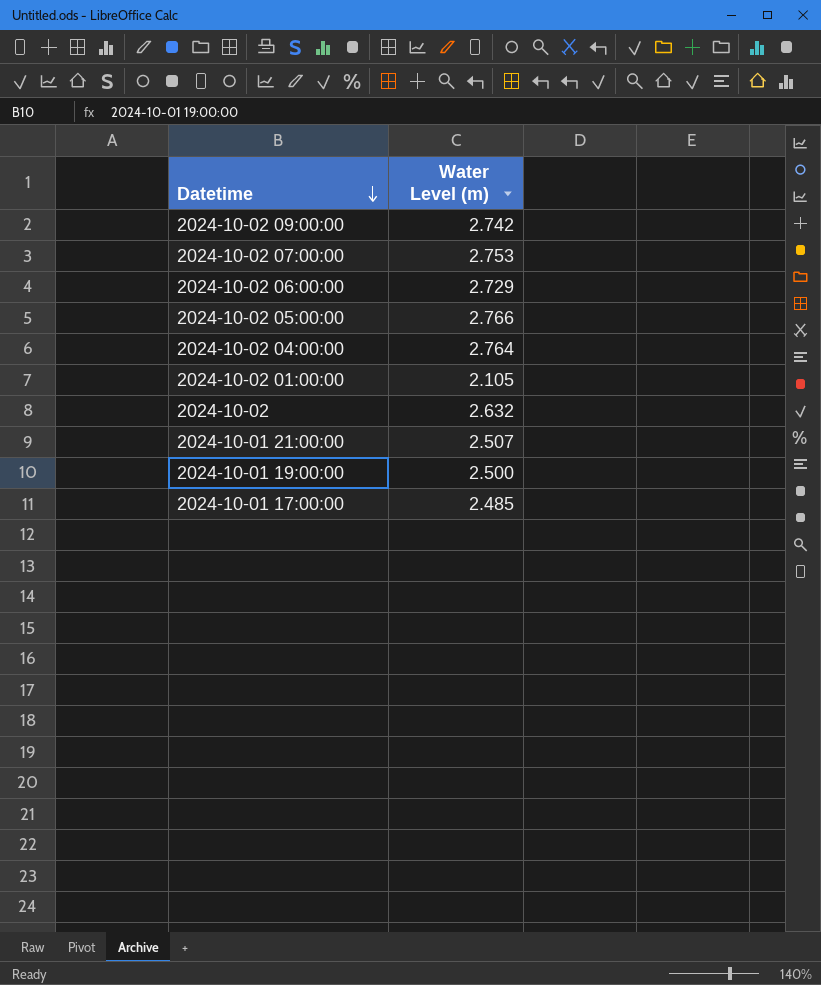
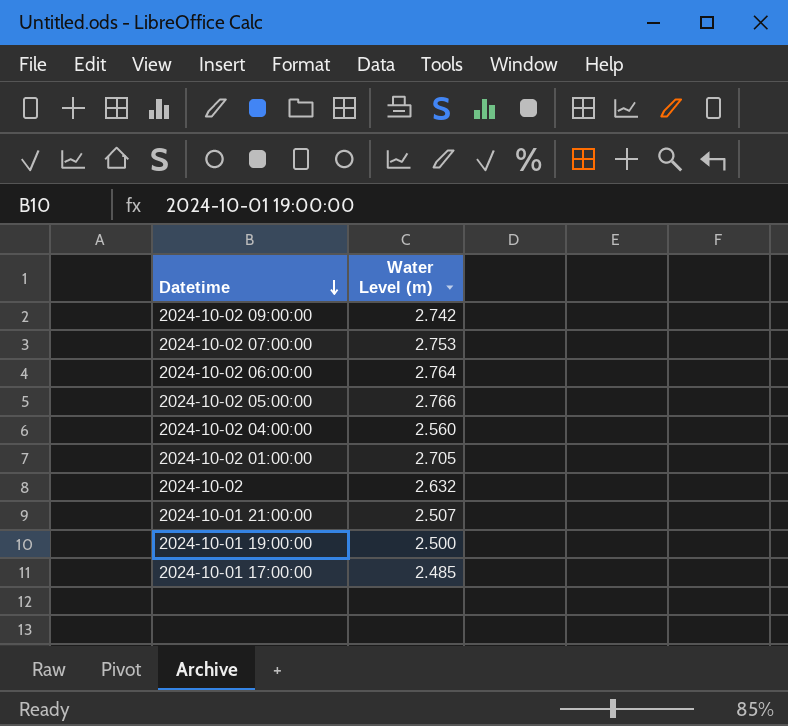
2024-10-02 06:00:00 | Water Level (m): 2.729 -> 2.764
2024-10-02 04:00:00 | Water Level (m): 2.764 -> 2.560
2024-10-02 01:00:00 | Water Level (m): 2.105 -> 2.705

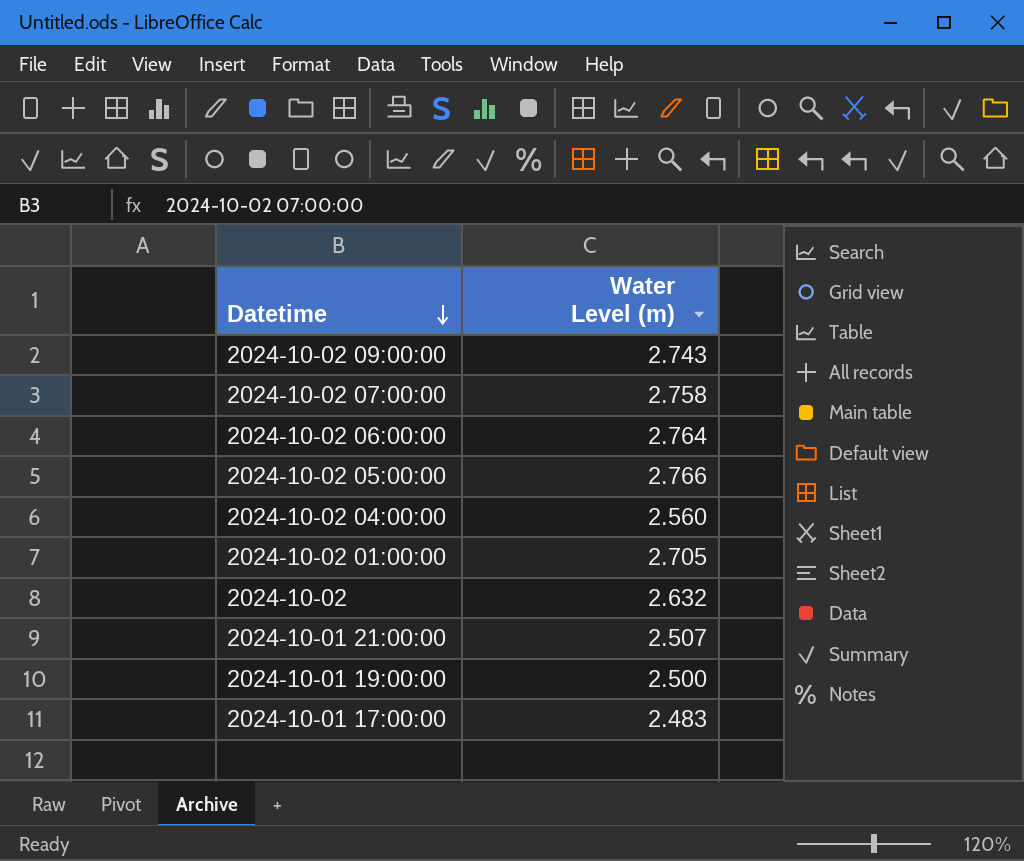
2024-10-02 09:00:00 | Water Level (m): 2.742 -> 2.743
2024-10-02 07:00:00 | Water Level (m): 2.753 -> 2.758
2024-10-01 17:00:00 | Water Level (m): 2.485 -> 2.483

